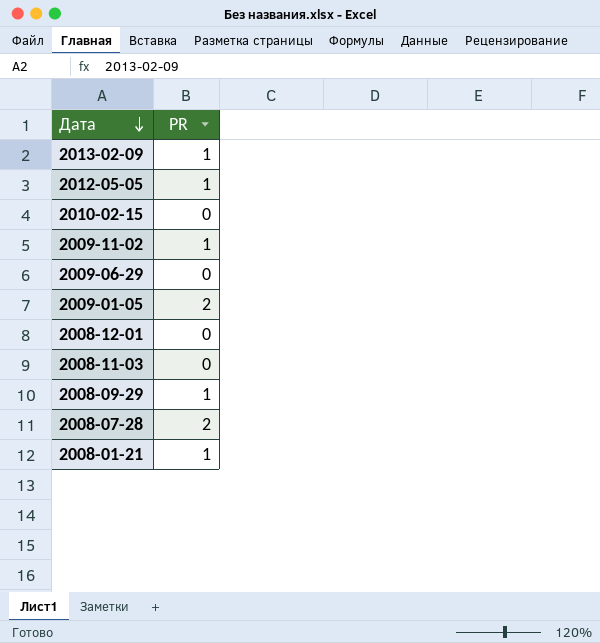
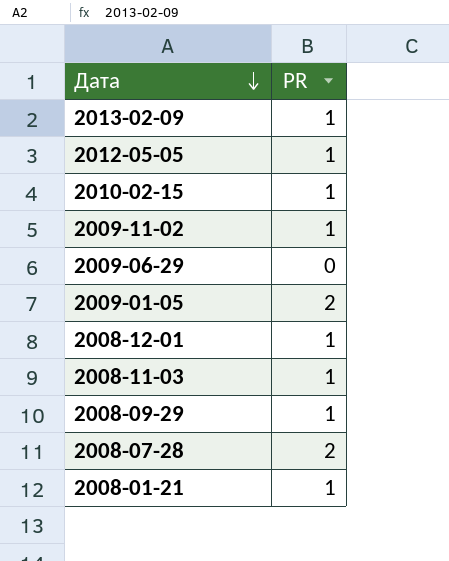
2010-02-15 | PR: 0 -> 1
2008-12-01 | PR: 0 -> 1
2008-11-03 | PR: 0 -> 1

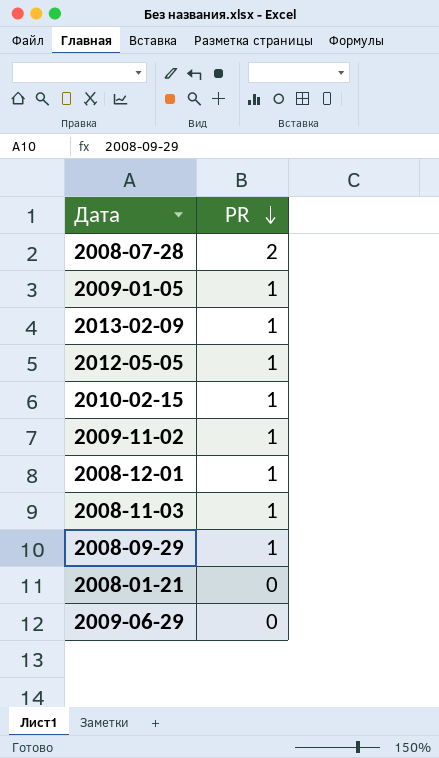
row order: Дата descending -> PR descending
2009-01-05 | PR: 2 -> 1
2008-01-21 | PR: 1 -> 0

